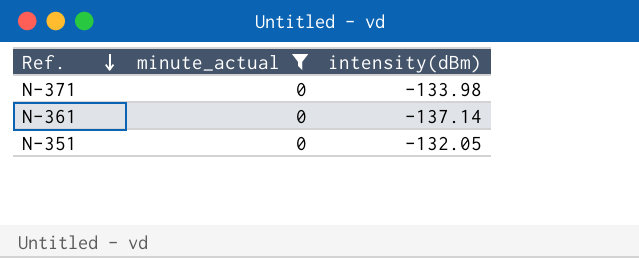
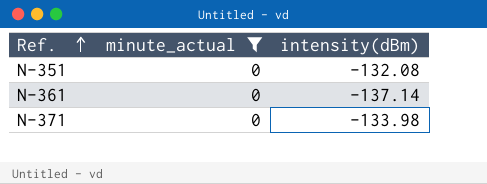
row order: Ref. descending -> Ref. ascending
N-351 | intensity(dBm): -132.05 -> -132.08

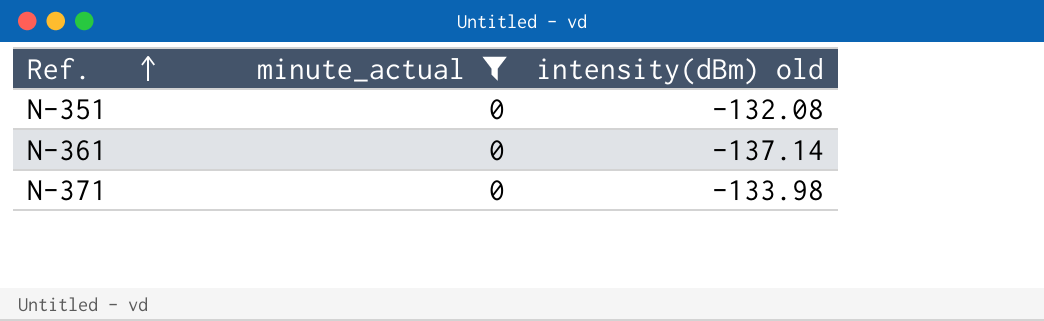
column name: intensity(dBm) -> intensity(dBm) old

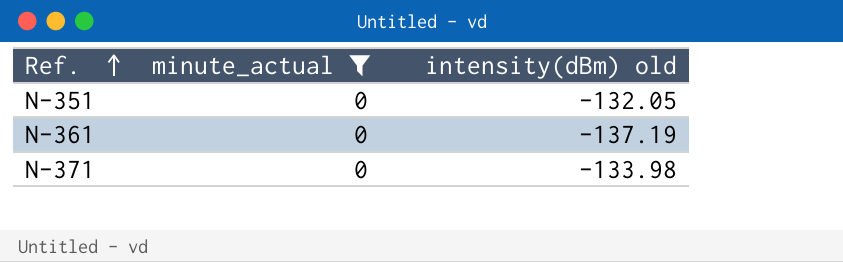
N-351 | intensity(dBm) old: -132.08 -> -132.05
N-361 | intensity(dBm) old: -137.14 -> -137.19

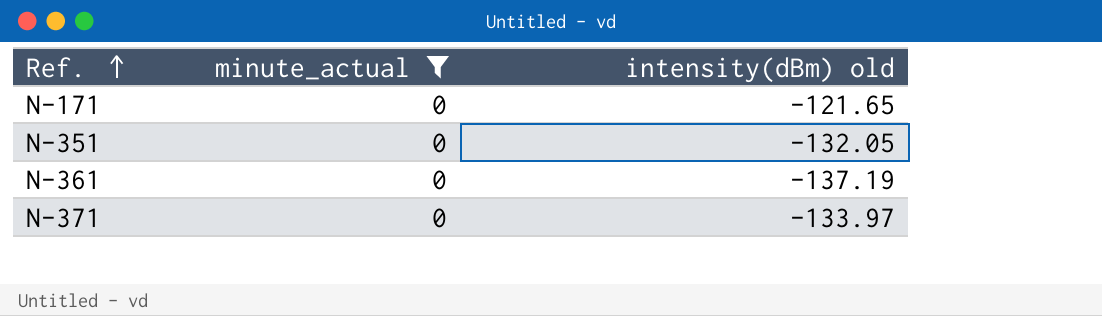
row N-171: none -> 0 | -121.65
N-371 | intensity(dBm) old: -133.98 -> -133.97

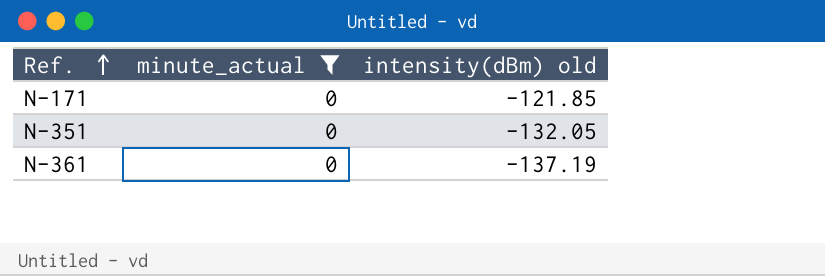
row N-371: 0 | -133.97 -> none
N-171 | intensity(dBm) old: -121.65 -> -121.85

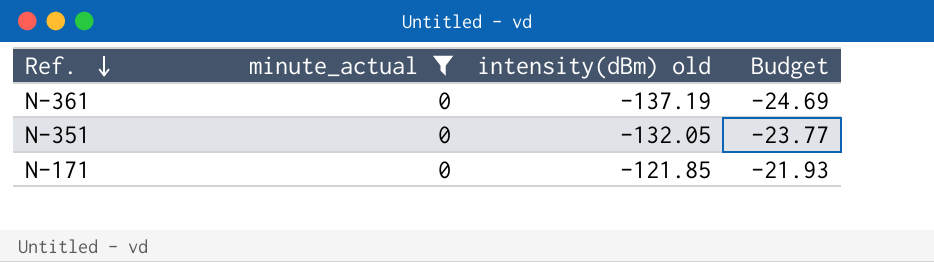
row order: Ref. ascending -> Ref. descending
column Budget | formula: none -> [intensity(dBm) old] * 0.18

